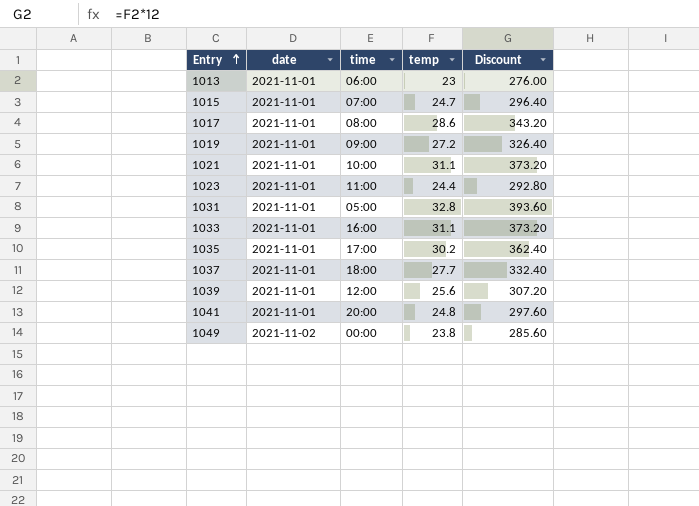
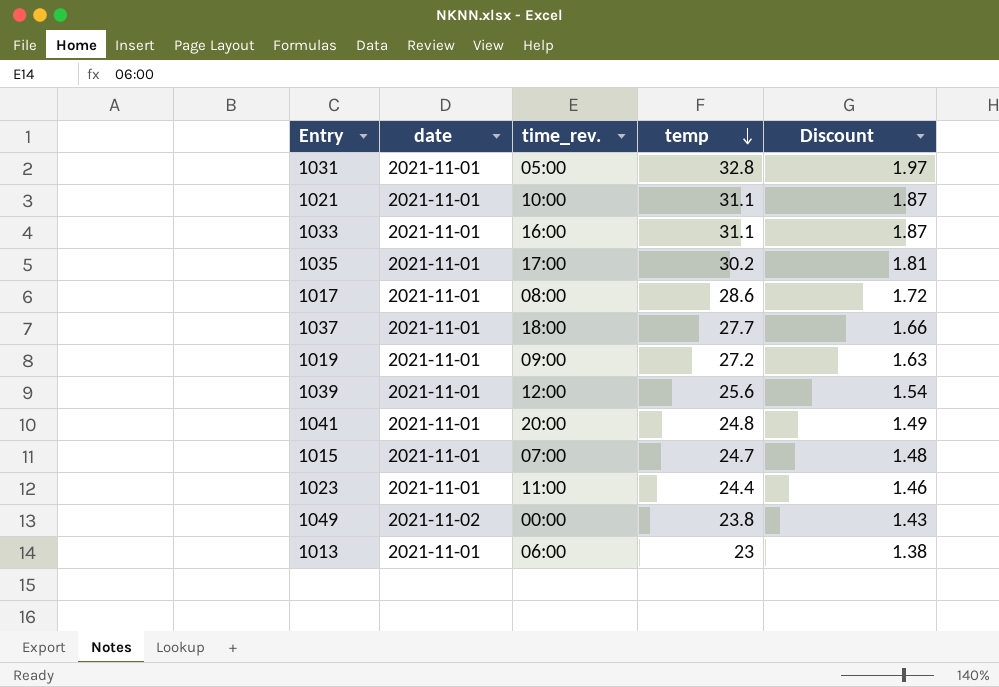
row order: Entry ascending -> temp descending
column name: time -> time_rev.
column Discount | formula: [temp] * 12 -> [temp] * 0.06

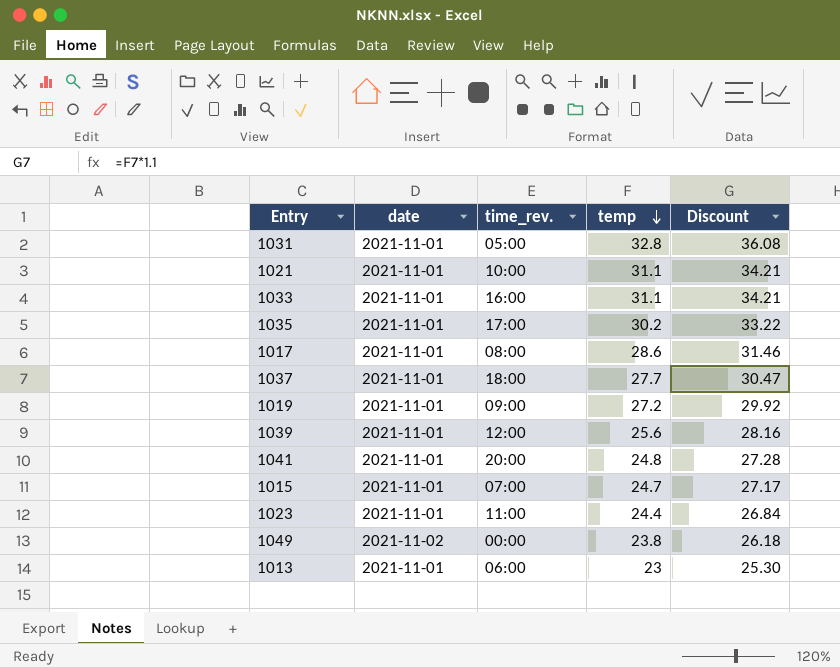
column Discount | formula: [temp] * 0.06 -> [temp] * 1.1

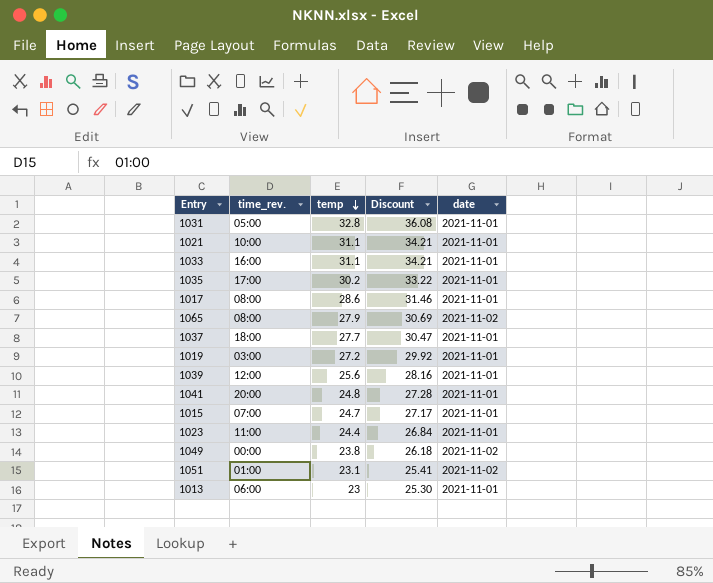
column date | position: 2 -> 5
row 1065: none -> 08:00 | 27.9 | 30.69 | 2021-11-02
1019 | time_rev.: 09:00 -> 03:00
row 1051: none -> 01:00 | 23.1 | 25.41 | 2021-11-02

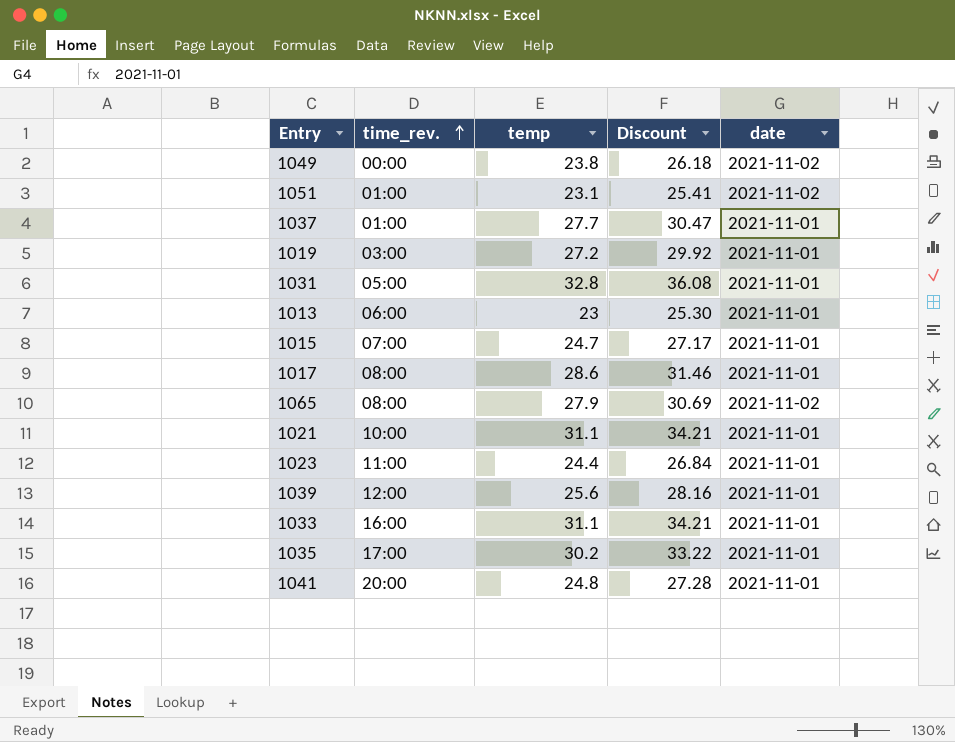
row order: temp descending -> time_rev. ascending
1037 | time_rev.: 18:00 -> 01:00

